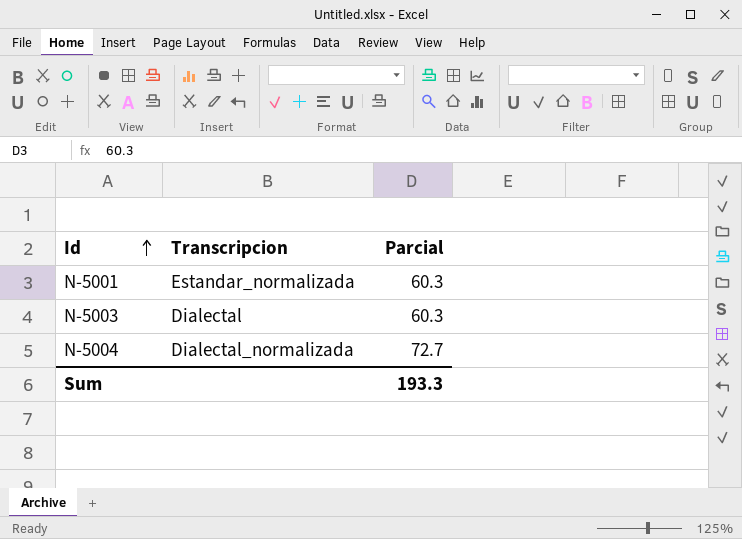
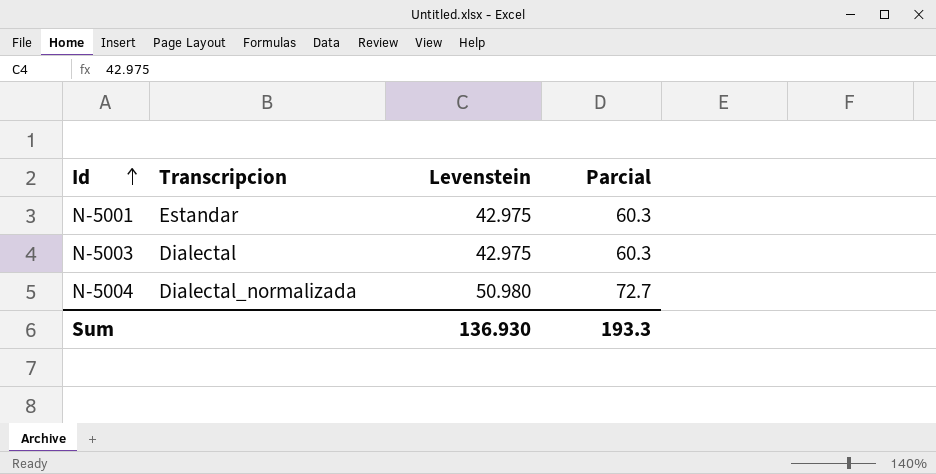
column Levenstein | position: none -> 3
N-5001 | Transcripcion: Estandar_normalizada -> Estandar

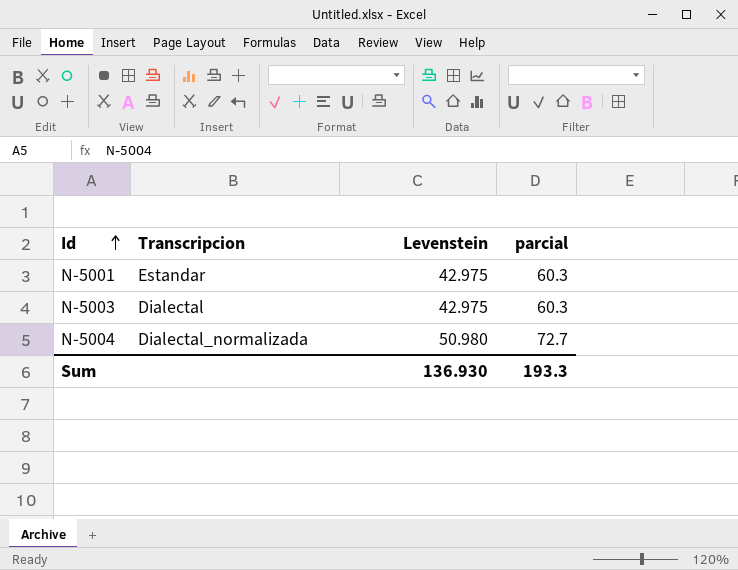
column name: Parcial -> parcial

